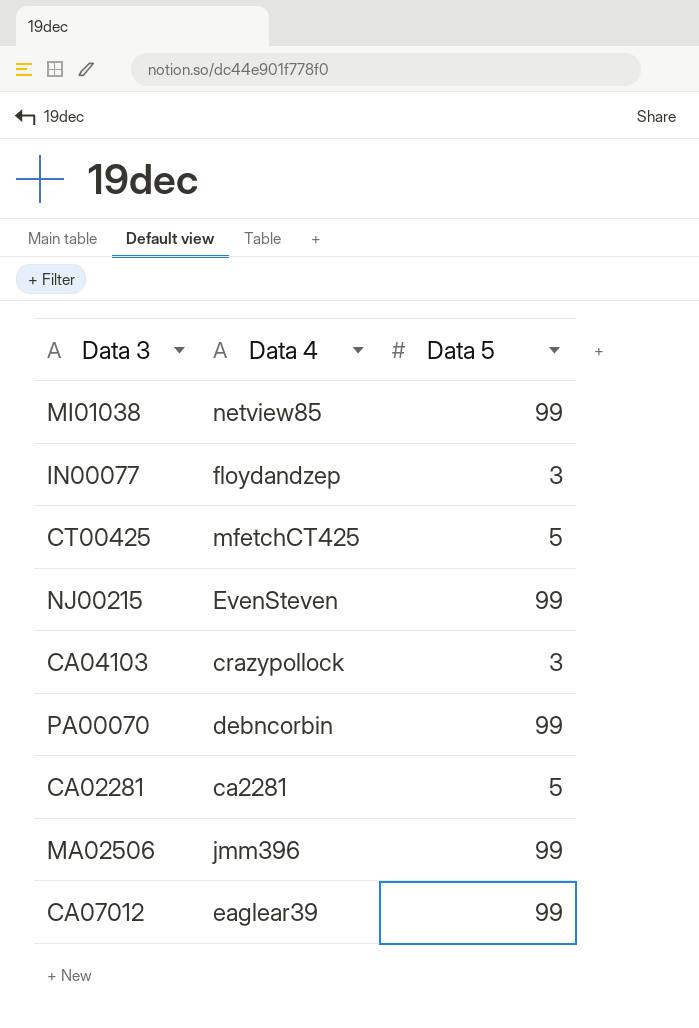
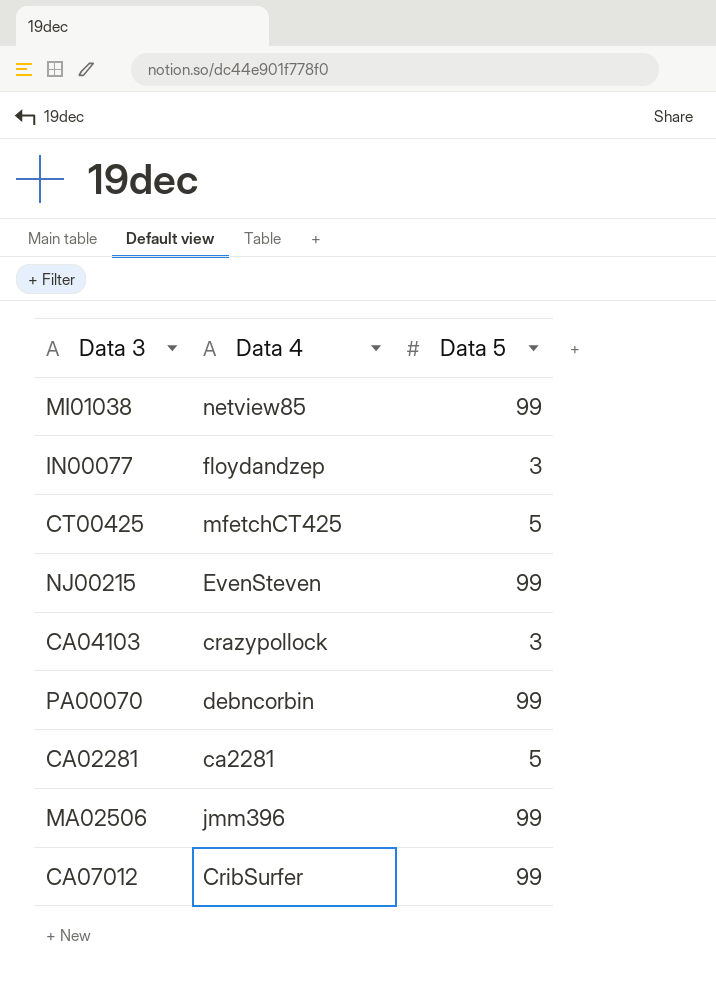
CA07012 | Data 4: eaglear39 -> CribSurfer

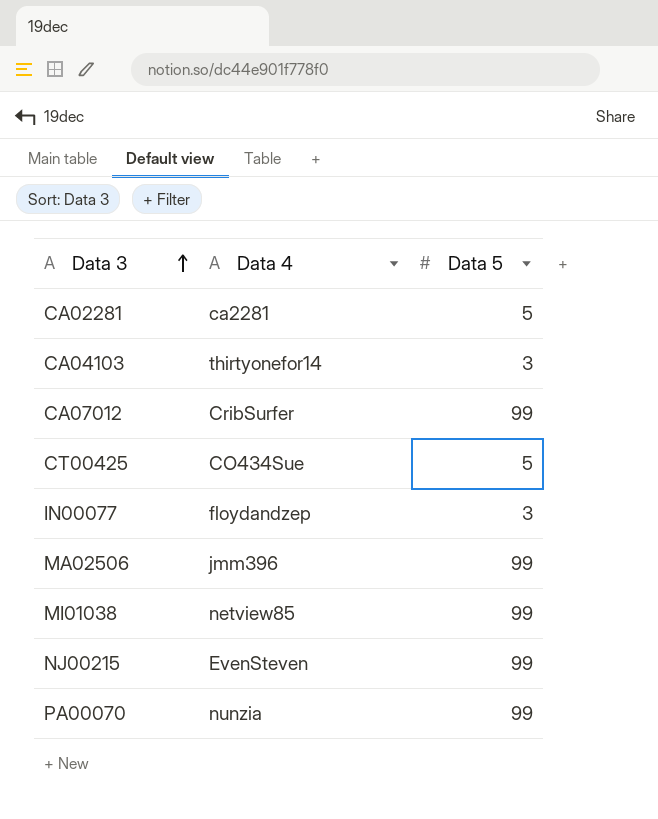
row order: none -> Data 3 ascending
CA04103 | Data 4: crazypollock -> thirtyonefor14
CT00425 | Data 4: mfetchCT425 -> CO434Sue
PA00070 | Data 4: debncorbin -> nunzia

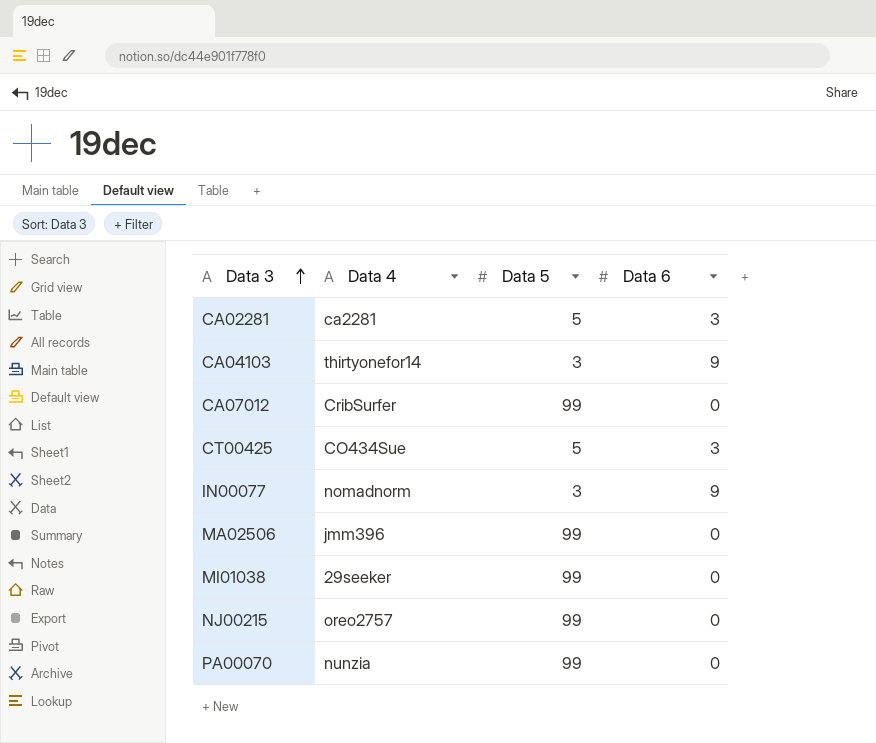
column Data 6 | position: none -> 4
IN00077 | Data 4: floydandzep -> nomadnorm
MI01038 | Data 4: netview85 -> 29seeker
NJ00215 | Data 4: EvenSteven -> oreo2757

